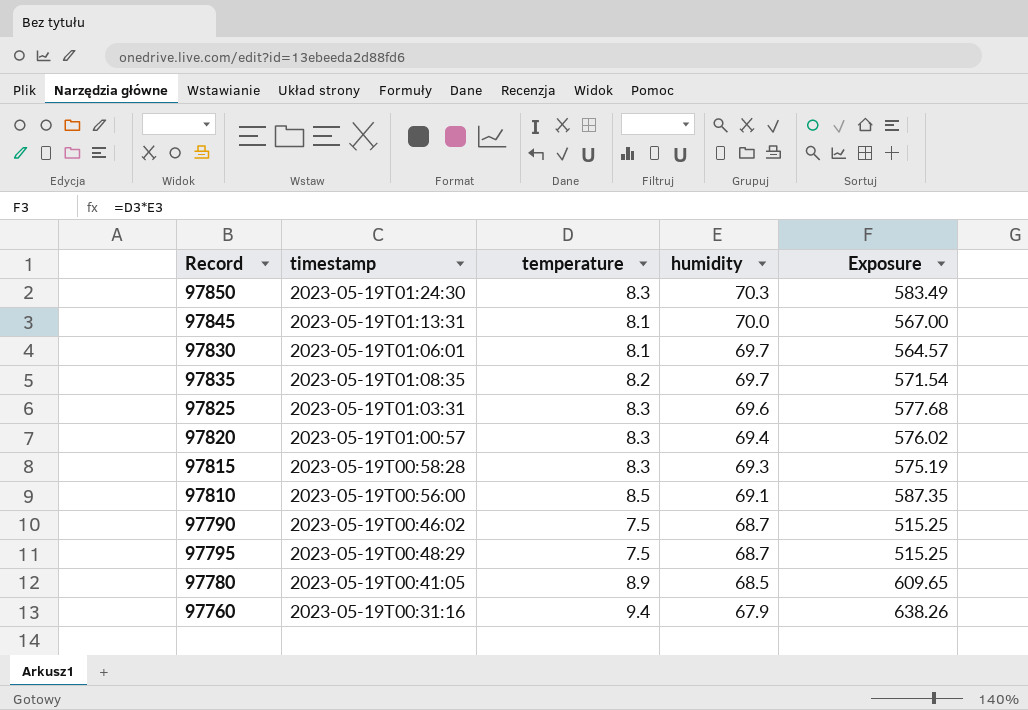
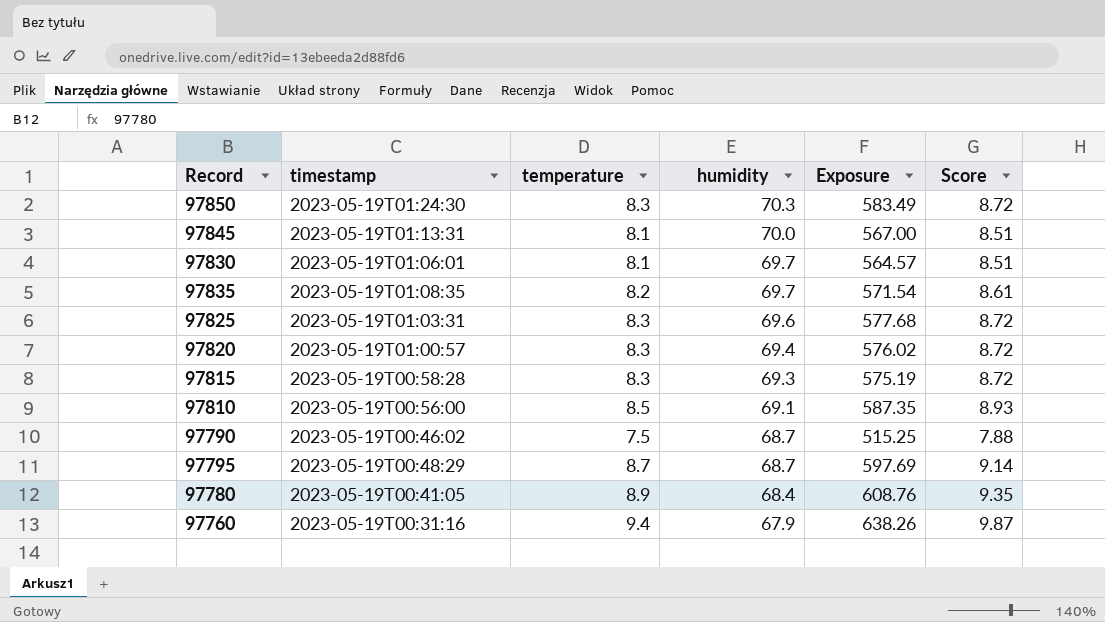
column Score | formula: none -> [temperature] * 1.05
97795 | temperature: 7.5 -> 8.7
97795 | Exposure: 515.25 -> 597.69
97780 | humidity: 68.5 -> 68.4
97780 | Exposure: 609.65 -> 608.76

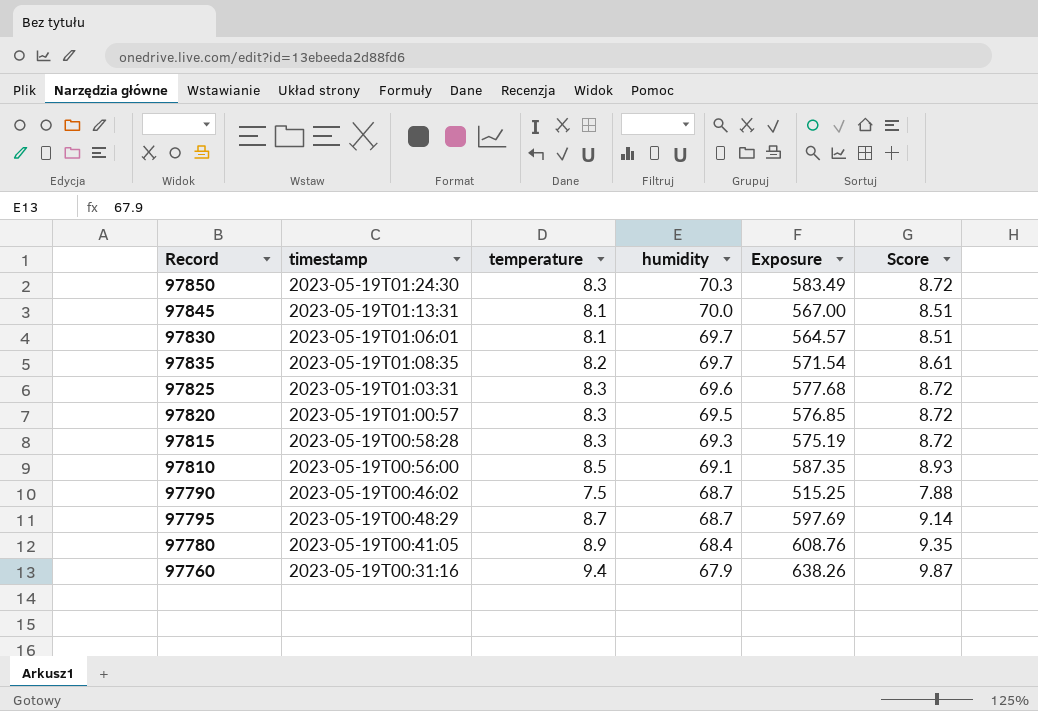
97820 | humidity: 69.4 -> 69.5
97820 | Exposure: 576.02 -> 576.85

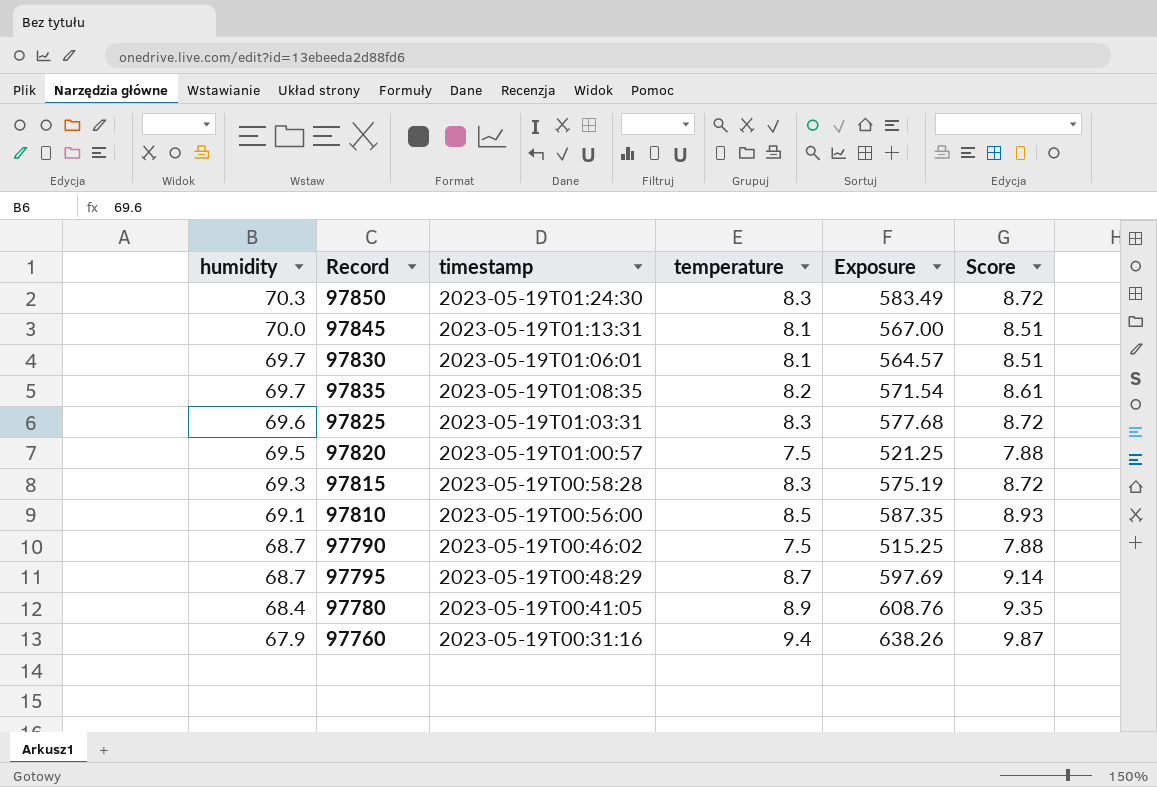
column humidity | position: 4 -> 1
97820 | temperature: 8.3 -> 7.5
97820 | Exposure: 576.85 -> 521.25
97820 | Score: 8.72 -> 7.88

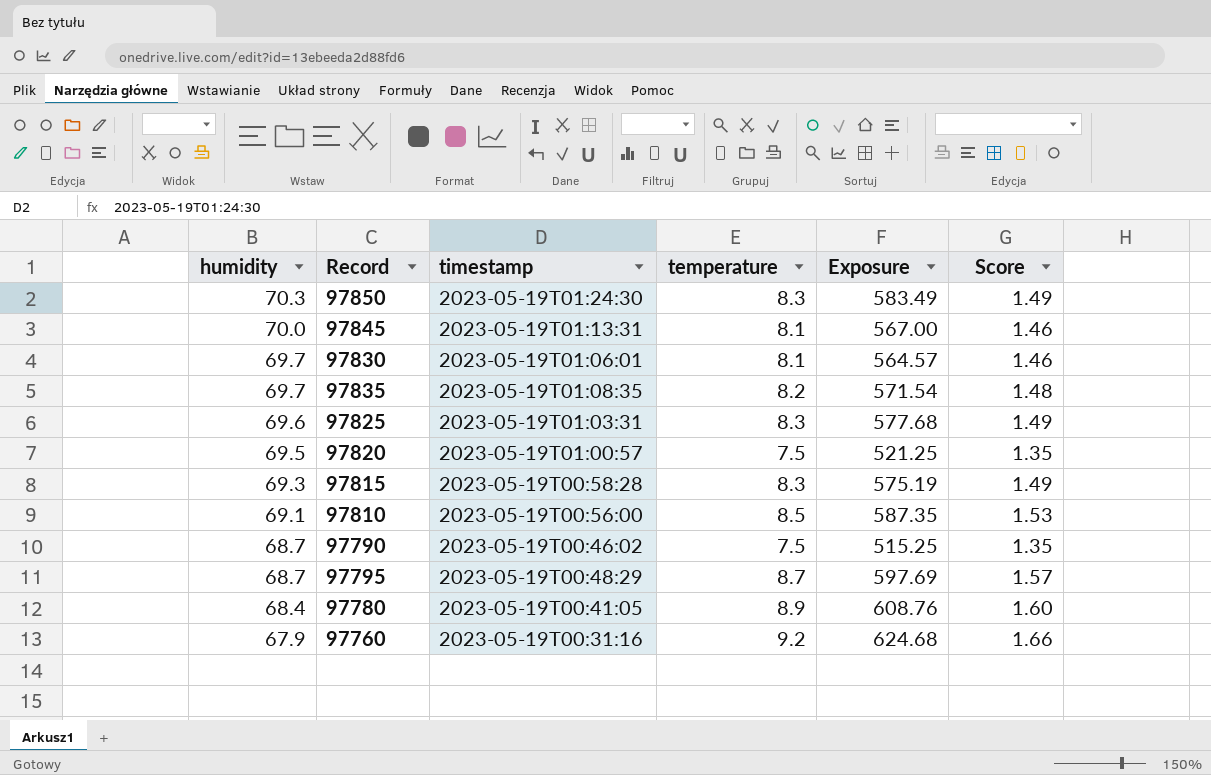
column Score | formula: [temperature] * 1.05 -> [temperature] * 0.18
97760 | temperature: 9.4 -> 9.2
97760 | Exposure: 638.26 -> 624.68

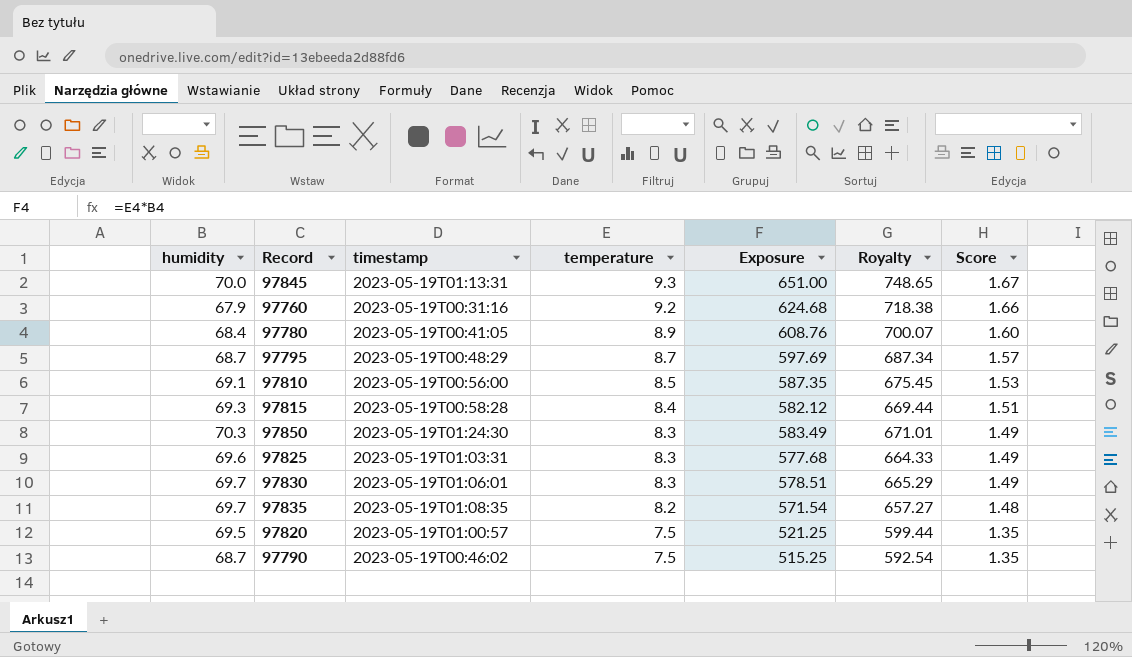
row order: humidity descending -> temperature descending
column Royalty | formula: none -> [Exposure] * 1.15
97845 | temperature: 8.1 -> 9.3
97845 | Exposure: 567.00 -> 651.00
97845 | Score: 1.46 -> 1.67
97815 | temperature: 8.3 -> 8.4
97815 | Exposure: 575.19 -> 582.12
97815 | Score: 1.49 -> 1.51
97830 | temperature: 8.1 -> 8.3
97830 | Exposure: 564.57 -> 578.51
97830 | Score: 1.46 -> 1.49

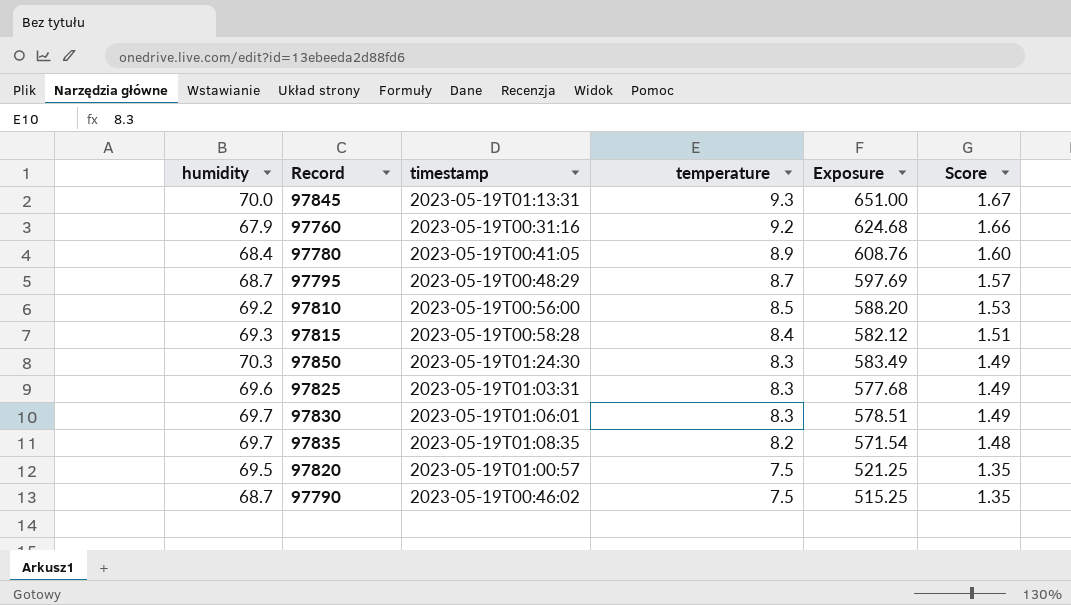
column Royalty | formula: [Exposure] * 1.15 -> none
97810 | humidity: 69.1 -> 69.2
97810 | Exposure: 587.35 -> 588.20

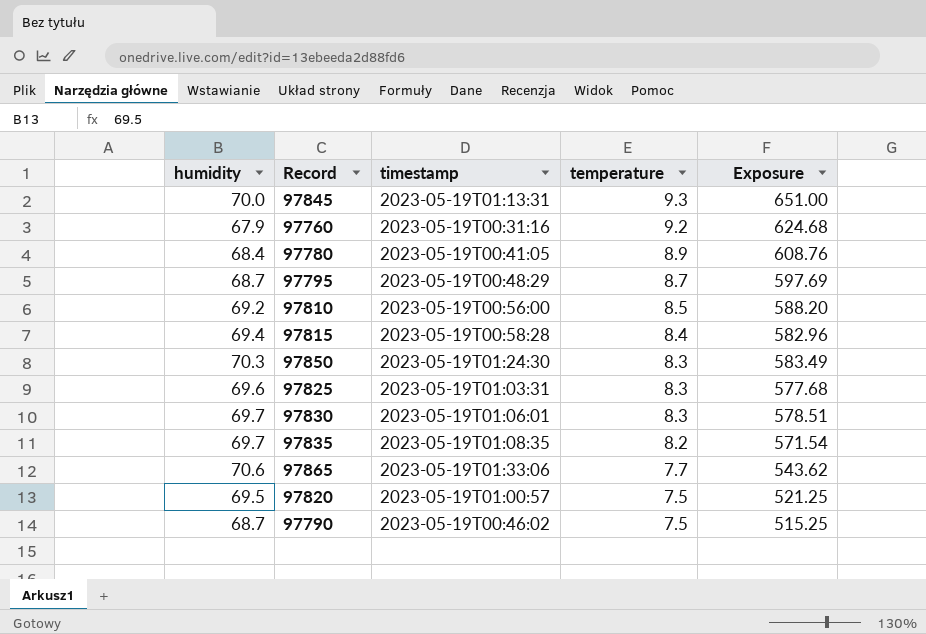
column Score | formula: [temperature] * 0.18 -> none
97815 | humidity: 69.3 -> 69.4
97815 | Exposure: 582.12 -> 582.96
row 97865: none -> 70.6 | 2023-05-19T01:33:06 | 7.7 | 543.62

